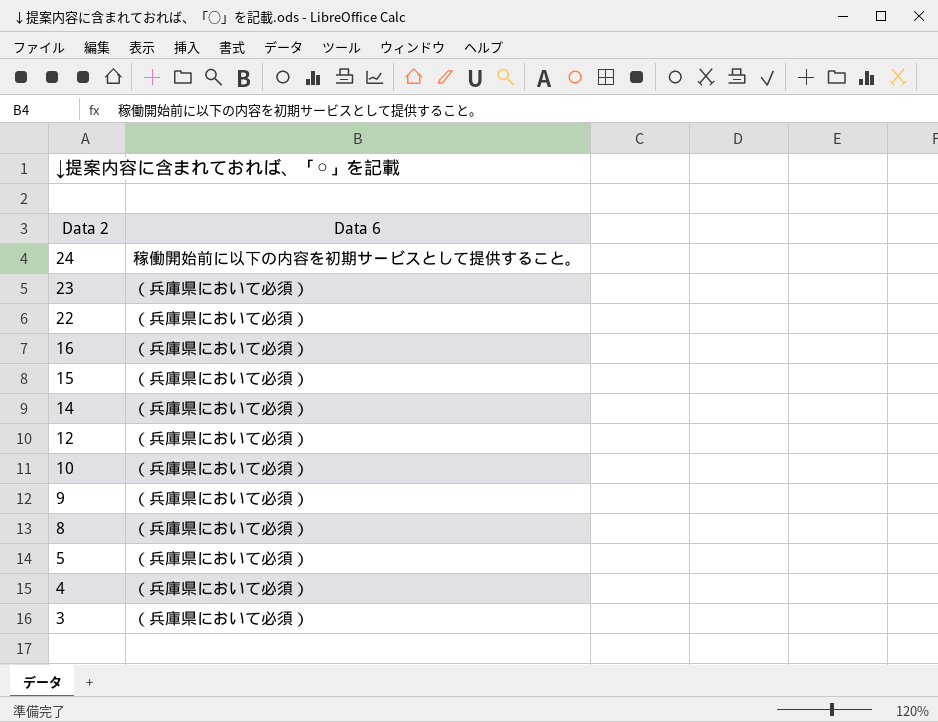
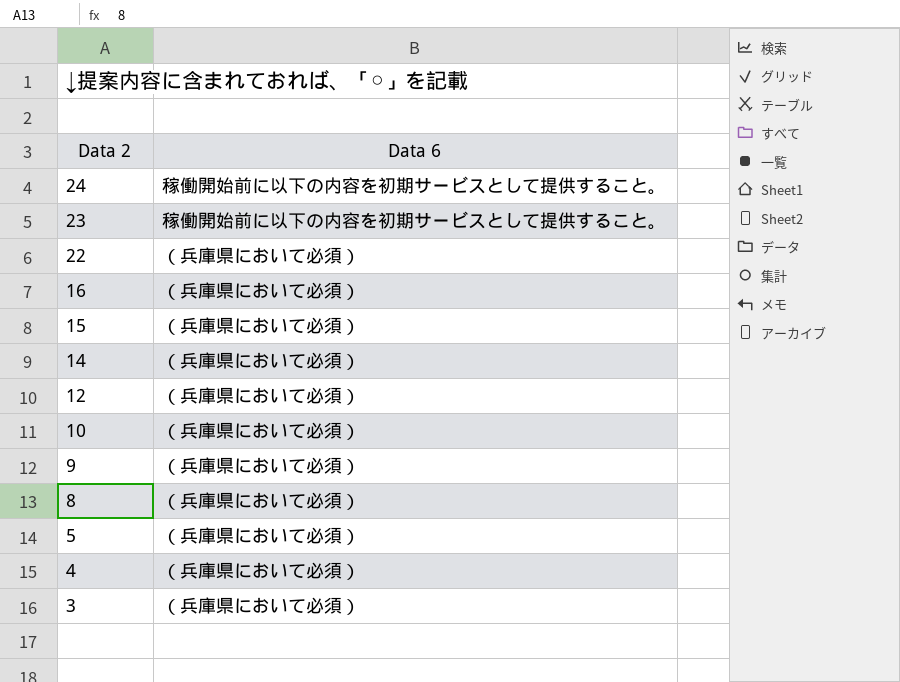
23 | Data 6: （兵庫県において必須） -> 稼働開始前に以下の内容を初期サービスとして提供すること。

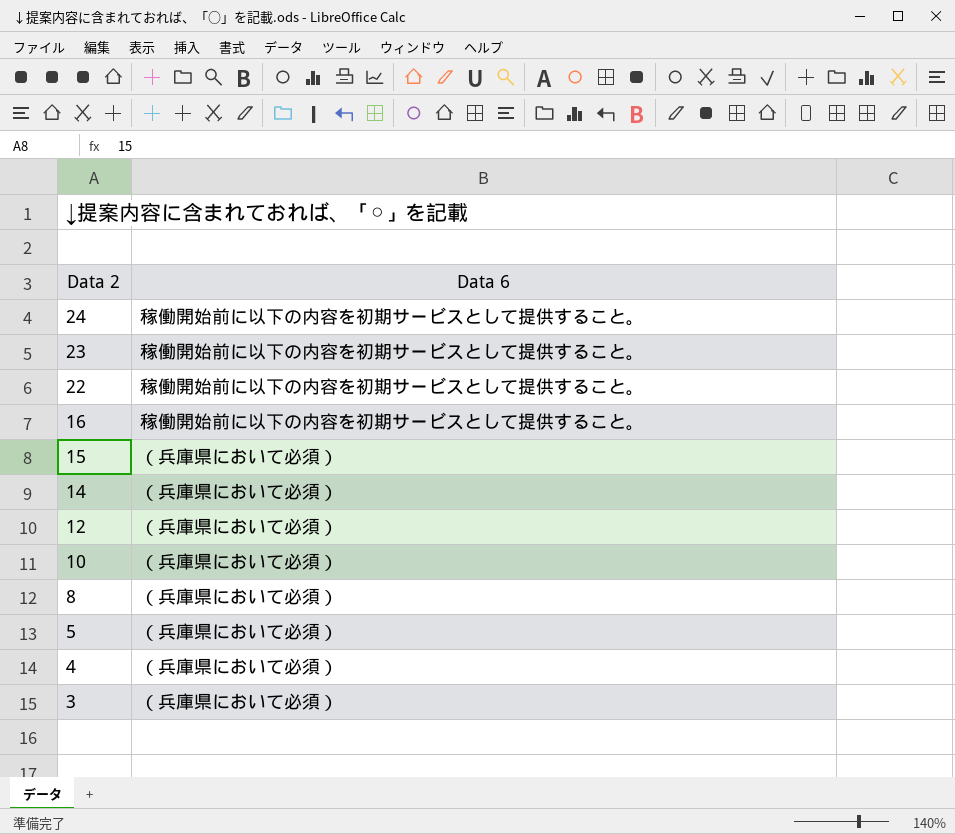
row 9: （兵庫県において必須） -> none
22 | Data 6: （兵庫県において必須） -> 稼働開始前に以下の内容を初期サービスとして提供すること。
16 | Data 6: （兵庫県において必須） -> 稼働開始前に以下の内容を初期サービスとして提供すること。

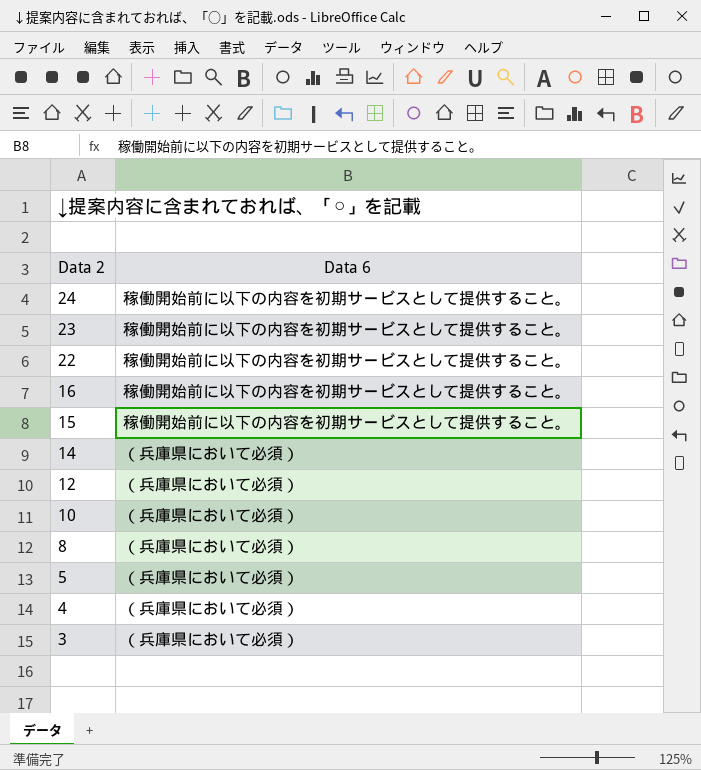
15 | Data 6: （兵庫県において必須） -> 稼働開始前に以下の内容を初期サービスとして提供すること。

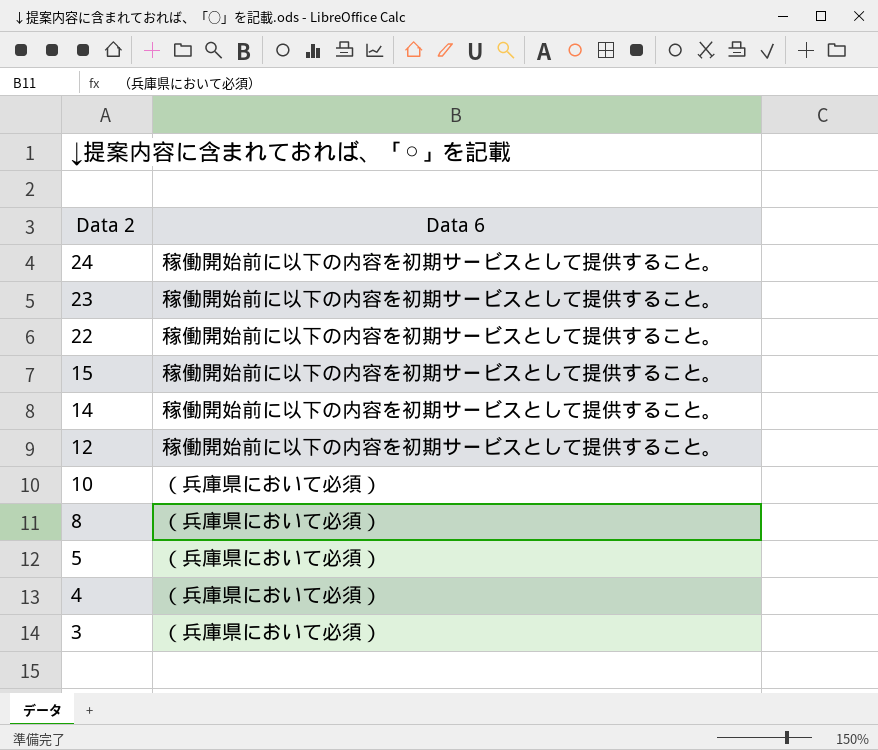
row 16: 稼働開始前に以下の内容を初期サービスとして提供すること。 -> none
14 | Data 6: （兵庫県において必須） -> 稼働開始前に以下の内容を初期サービスとして提供すること。
12 | Data 6: （兵庫県において必須） -> 稼働開始前に以下の内容を初期サービスとして提供すること。

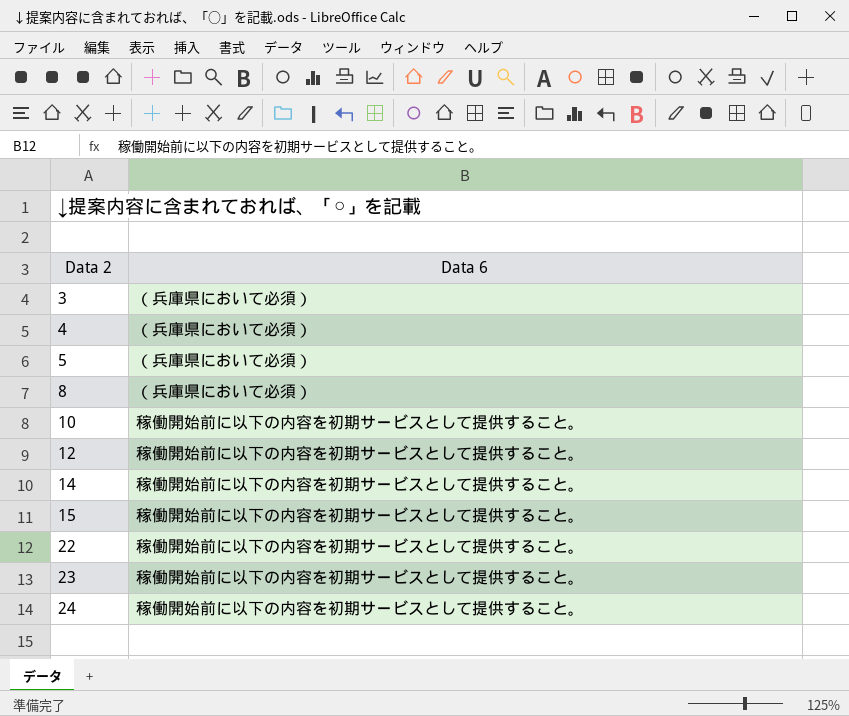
row order: Data 2 descending -> Data 2 ascending
10 | Data 6: （兵庫県において必須） -> 稼働開始前に以下の内容を初期サービスとして提供すること。

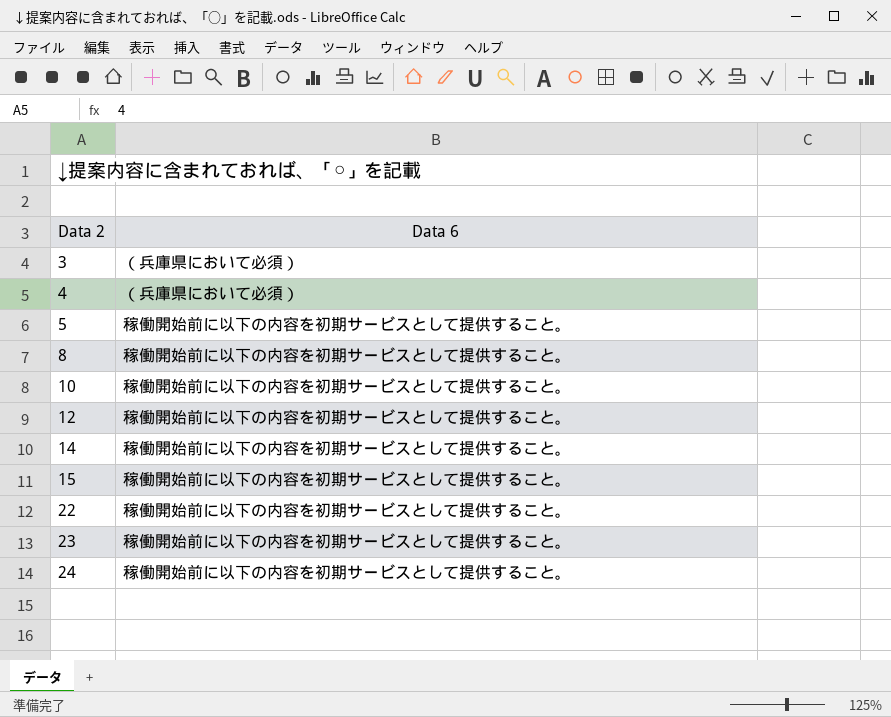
5 | Data 6: （兵庫県において必須） -> 稼働開始前に以下の内容を初期サービスとして提供すること。
8 | Data 6: （兵庫県において必須） -> 稼働開始前に以下の内容を初期サービスとして提供すること。

